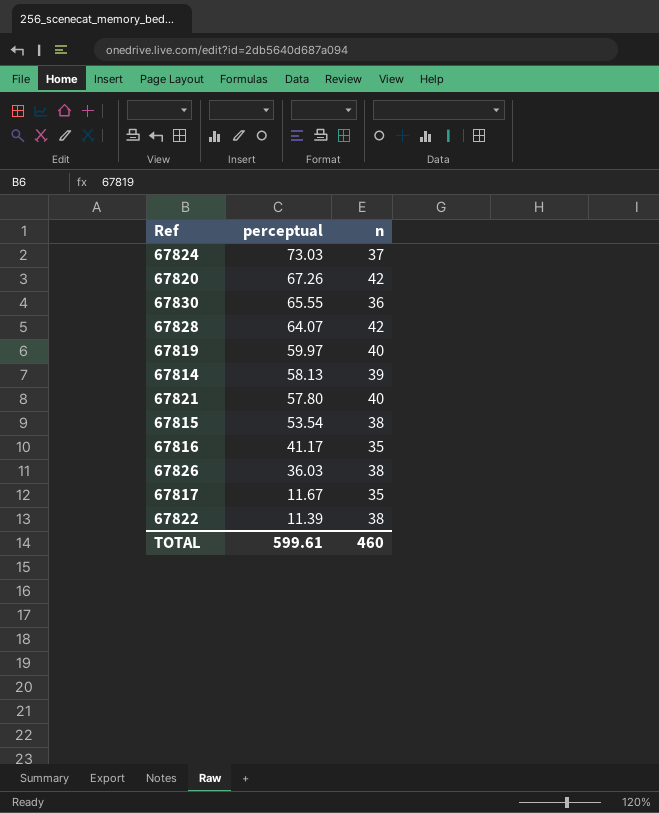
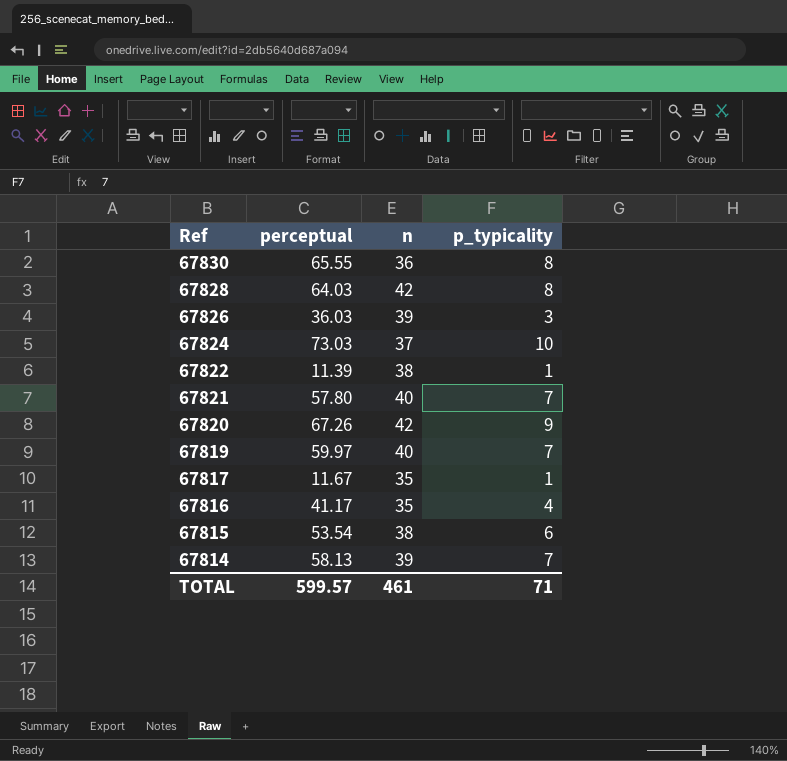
row order: perceptual descending -> Ref descending
column p_typicality | position: none -> 4
67828 | perceptual: 64.07 -> 64.03
67826 | n: 38 -> 39
TOTAL | perceptual: 599.61 -> 599.57
TOTAL | n: 460 -> 461

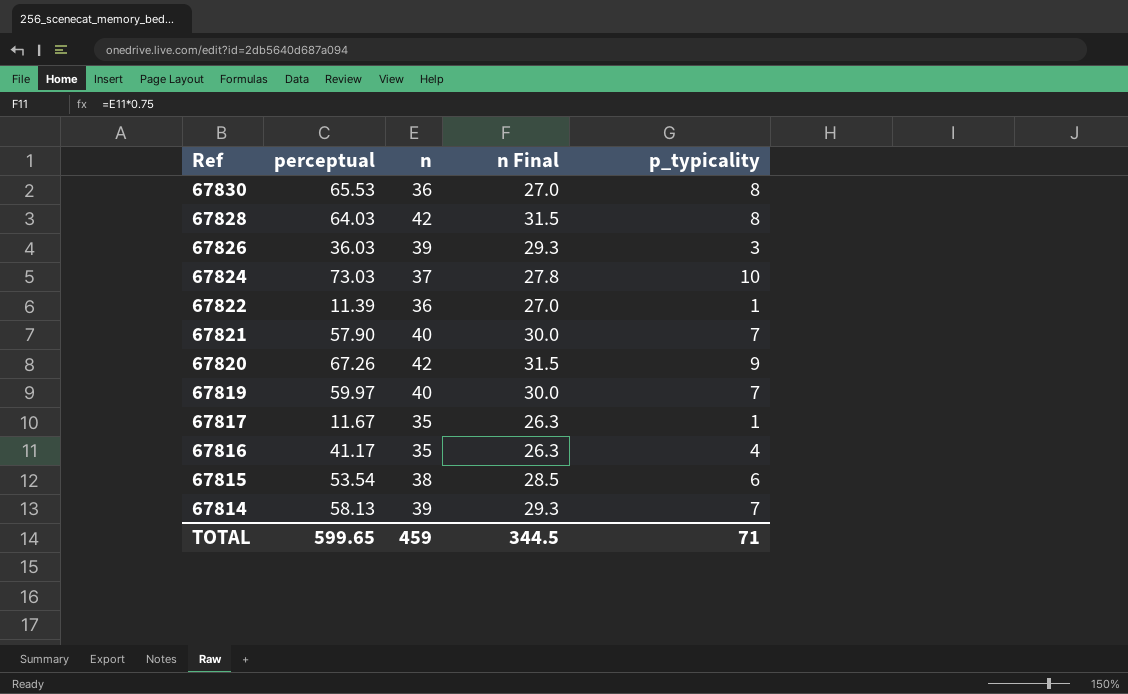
column n Final | formula: none -> [n] * 0.75
67830 | perceptual: 65.55 -> 65.53
67822 | n: 38 -> 36
67821 | perceptual: 57.80 -> 57.90
TOTAL | perceptual: 599.57 -> 599.65
TOTAL | n: 461 -> 459

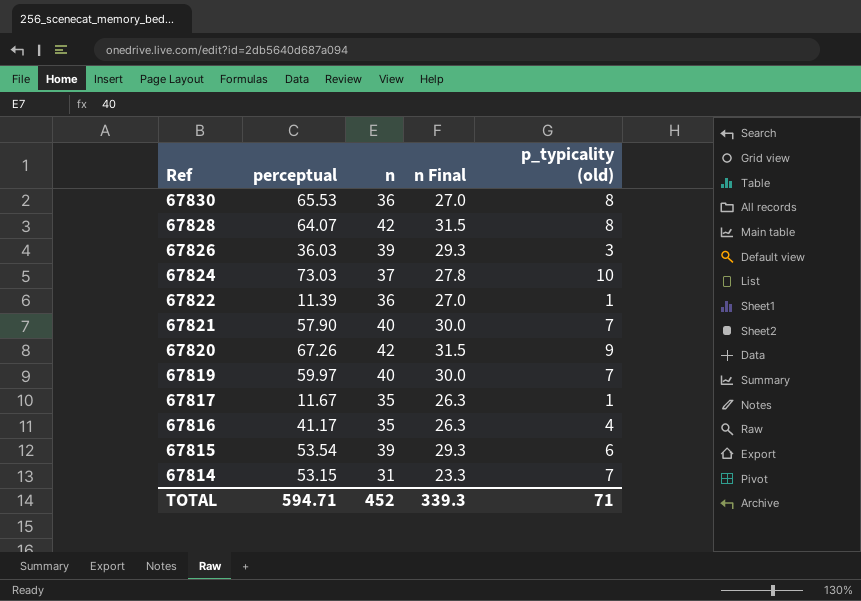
column name: p_typicality -> p_typicality (old)
67828 | perceptual: 64.03 -> 64.07
67815 | n: 38 -> 39
67815 | n Final: 28.5 -> 29.3
67814 | perceptual: 58.13 -> 53.15
67814 | n: 39 -> 31
67814 | n Final: 29.3 -> 23.3
TOTAL | perceptual: 599.65 -> 594.71
TOTAL | n: 459 -> 452
TOTAL | n Final: 344.5 -> 339.3

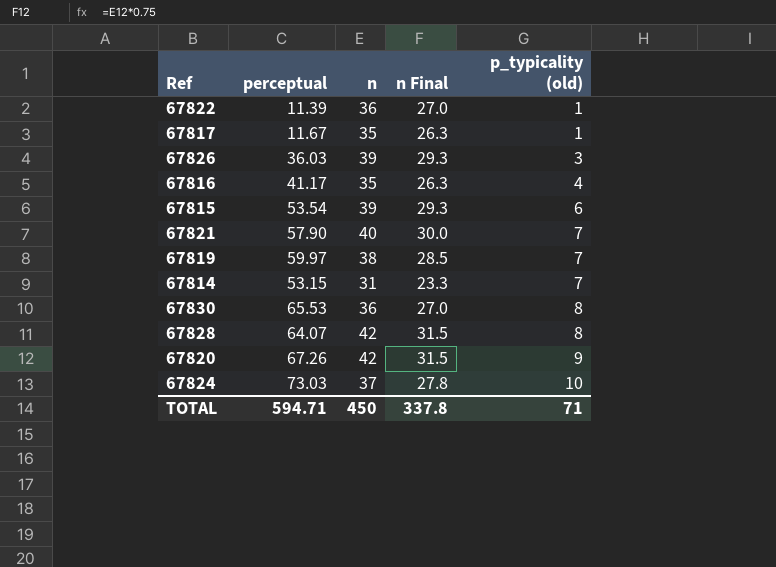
row order: Ref descending -> p_typicality (old) ascending
67819 | n: 40 -> 38
67819 | n Final: 30.0 -> 28.5
TOTAL | n: 452 -> 450
TOTAL | n Final: 339.3 -> 337.8

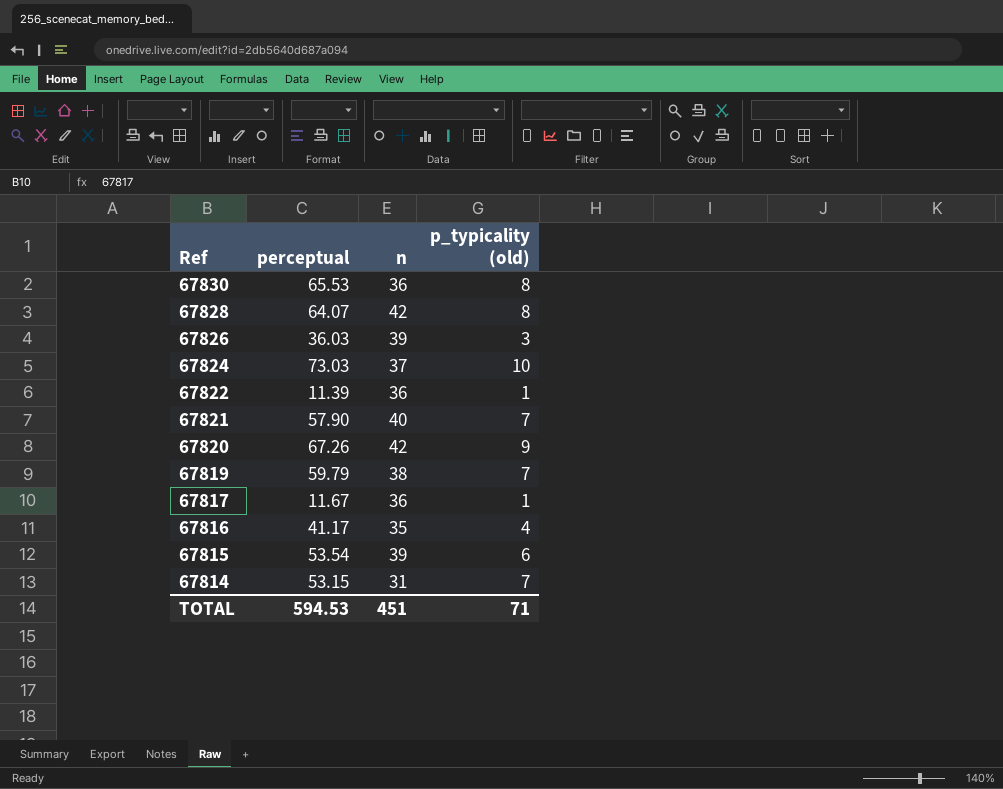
row order: p_typicality (old) ascending -> Ref descending
column n Final | formula: [n] * 0.75 -> none
67819 | perceptual: 59.97 -> 59.79
67817 | n: 35 -> 36
TOTAL | perceptual: 594.71 -> 594.53
TOTAL | n: 450 -> 451

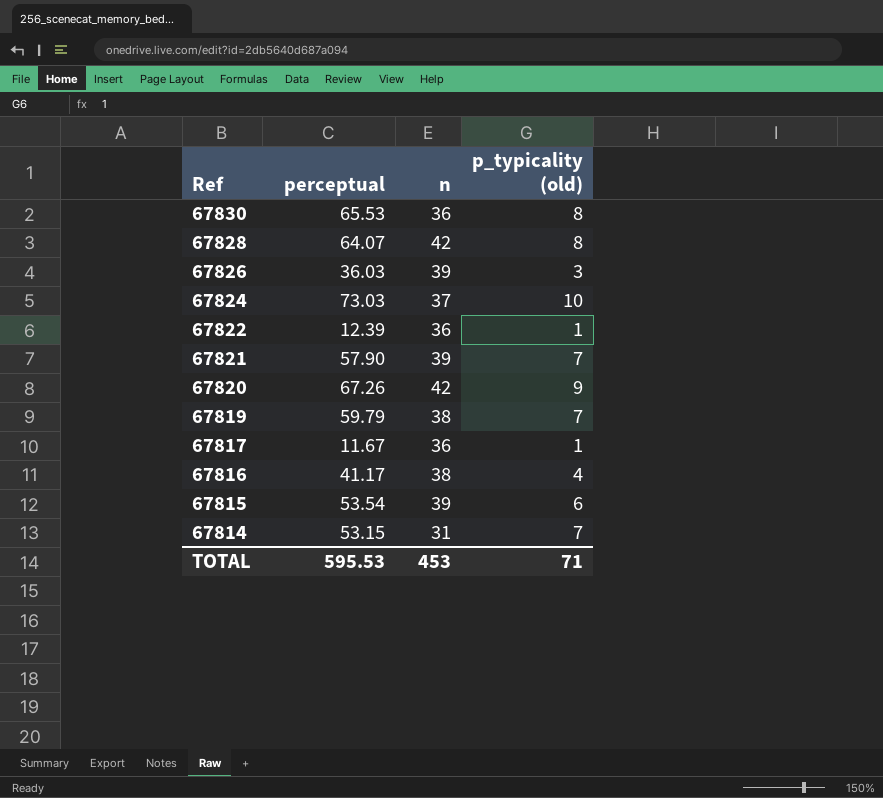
67822 | perceptual: 11.39 -> 12.39
67821 | n: 40 -> 39
67816 | n: 35 -> 38
TOTAL | perceptual: 594.53 -> 595.53
TOTAL | n: 451 -> 453

